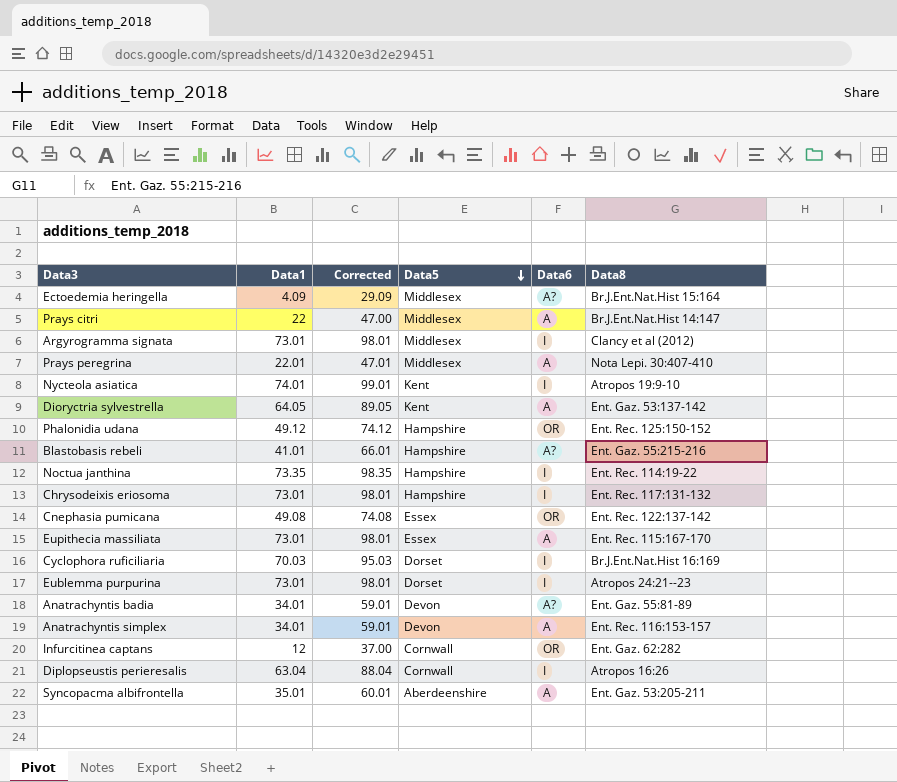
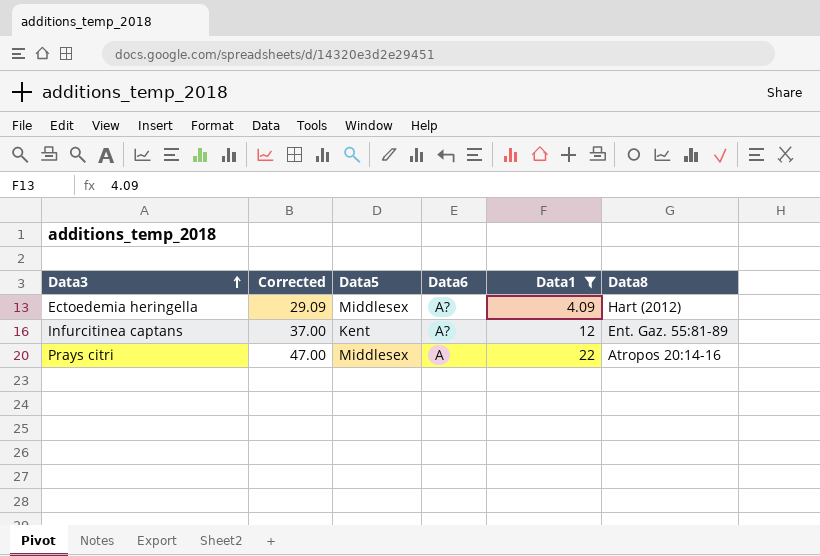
filter: none -> Data1 <= 22
row order: Data5 descending -> Data3 ascending
column Data1 | position: 2 -> 5
Ectoedemia heringella | Data8: Br.J.Ent.Nat.Hist 15:164 -> Hart (2012)
Infurcitinea captans | Data5: Cornwall -> Kent
Infurcitinea captans | Data6: OR -> A?
Infurcitinea captans | Data8: Ent. Gaz. 62:282 -> Ent. Gaz. 55:81-89
Prays citri | Data8: Br.J.Ent.Nat.Hist 14:147 -> Atropos 20:14-16

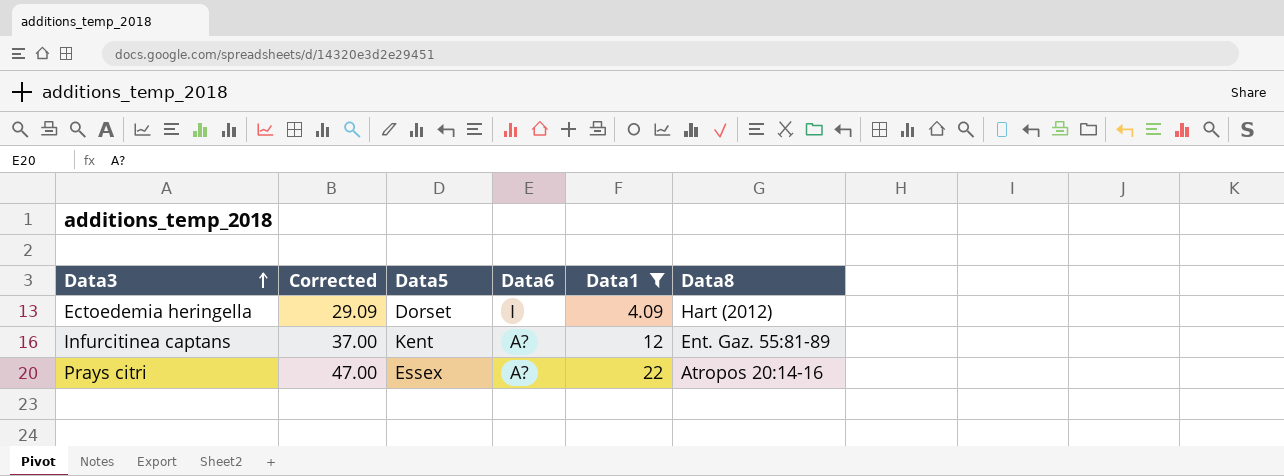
Ectoedemia heringella | Data5: Middlesex -> Dorset
Ectoedemia heringella | Data6: A? -> I
Prays citri | Data5: Middlesex -> Essex
Prays citri | Data6: A -> A?

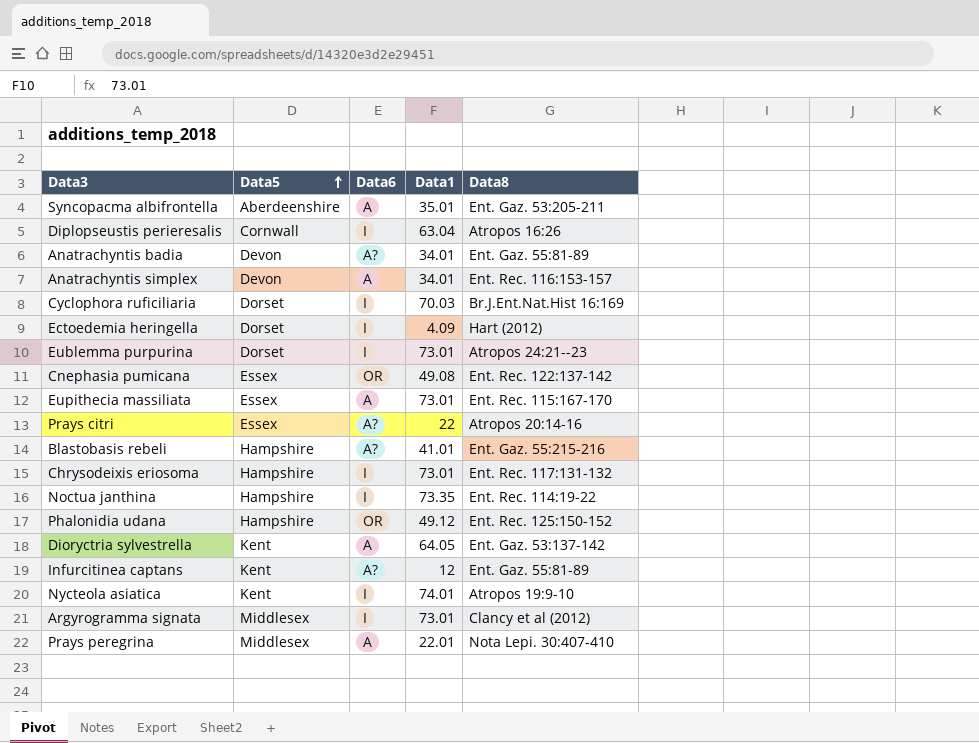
filter: Data1 <= 22 -> none
row order: Data3 ascending -> Data5 ascending
column Corrected | formula: [Data1] + 25 -> none

